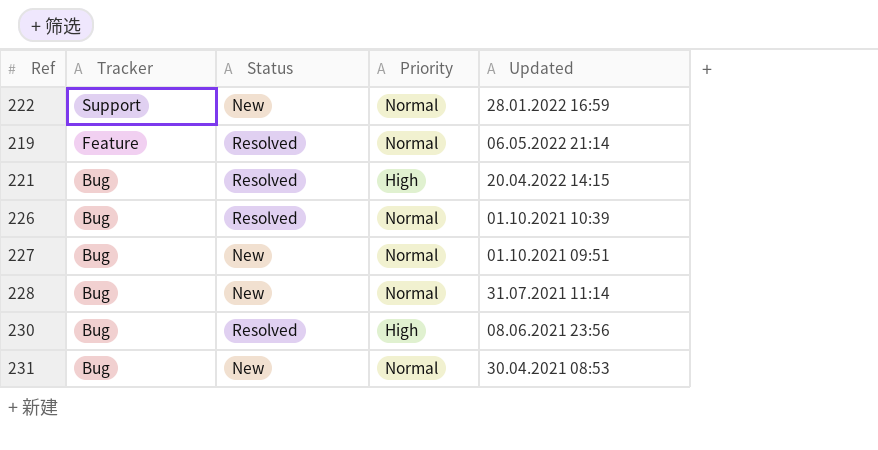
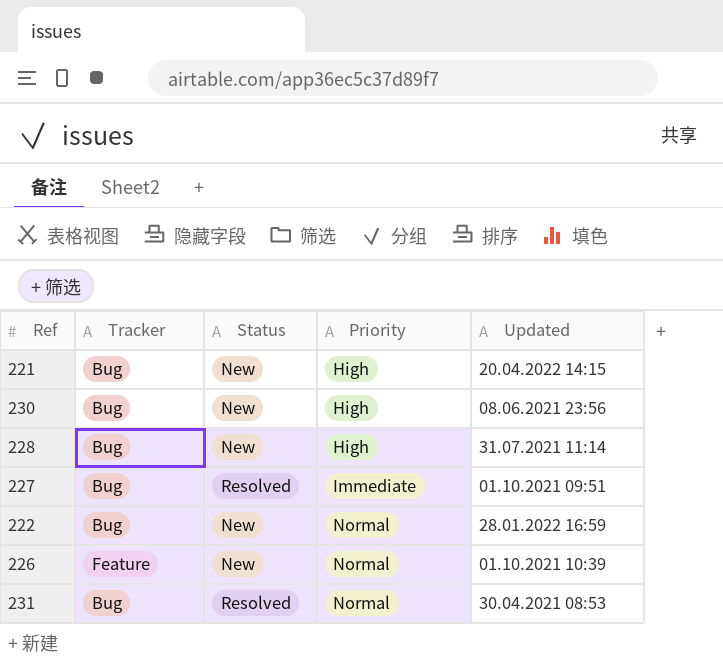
row order: Tracker descending -> Priority ascending
row 219: Feature | Resolved | Normal | 06.05.2022 21:14 -> none
221 | Status: Resolved -> New
230 | Status: Resolved -> New
228 | Priority: Normal -> High
227 | Status: New -> Resolved
227 | Priority: Normal -> Immediate
222 | Tracker: Support -> Bug
226 | Tracker: Bug -> Feature
226 | Status: Resolved -> New
231 | Status: New -> Resolved

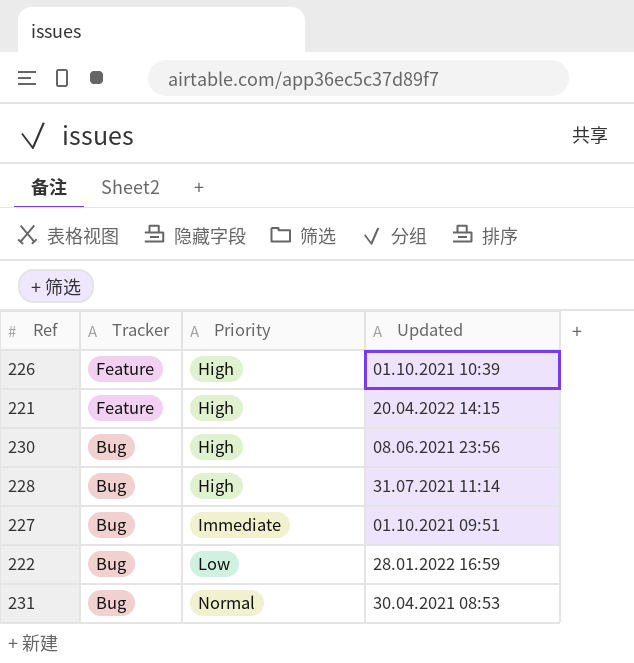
row order: Priority ascending -> Tracker descending
column Status | position: 3 -> none
226 | Priority: Normal -> High
221 | Tracker: Bug -> Feature
222 | Priority: Normal -> Low

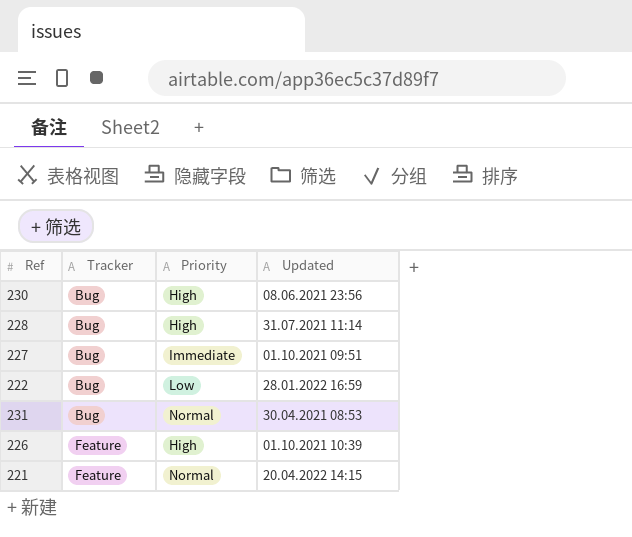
row order: Tracker descending -> Tracker ascending
221 | Priority: High -> Normal

